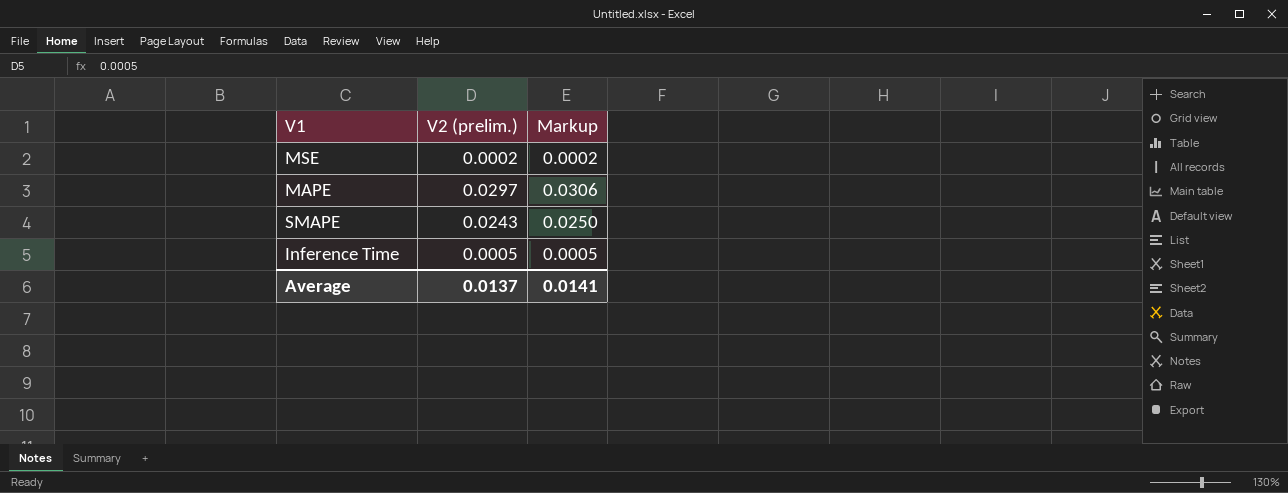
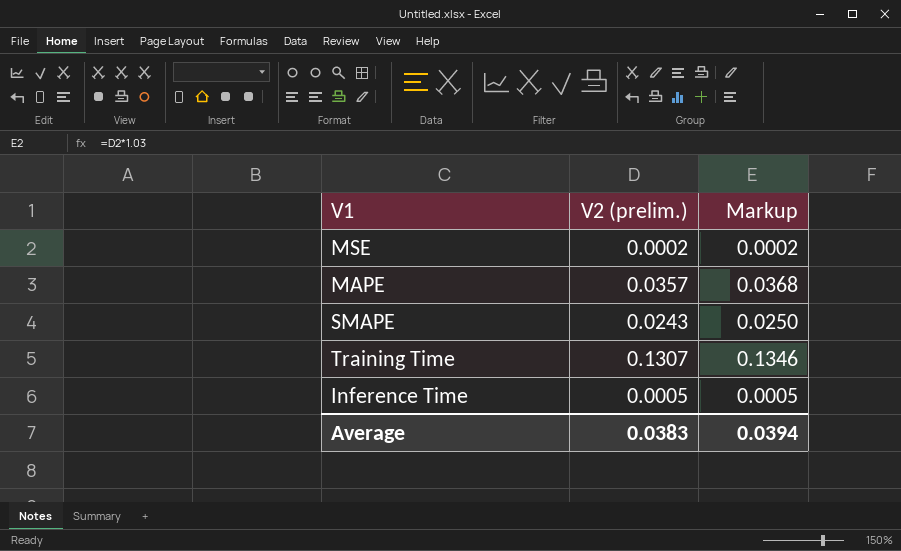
MAPE | V2 (prelim.): 0.0297 -> 0.0357
MAPE | Markup: 0.0306 -> 0.0368
row Training Time: none -> 0.1307 | 0.1346
Average | V2 (prelim.): 0.0137 -> 0.0383
Average | Markup: 0.0141 -> 0.0394

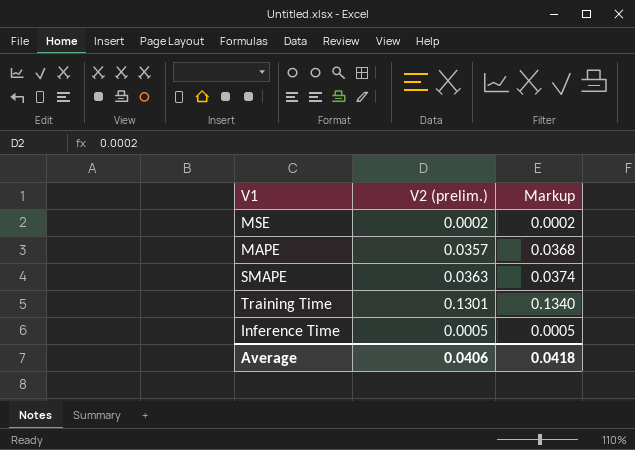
SMAPE | V2 (prelim.): 0.0243 -> 0.0363
SMAPE | Markup: 0.0250 -> 0.0374
Training Time | V2 (prelim.): 0.1307 -> 0.1301
Training Time | Markup: 0.1346 -> 0.1340
Average | V2 (prelim.): 0.0383 -> 0.0406
Average | Markup: 0.0394 -> 0.0418

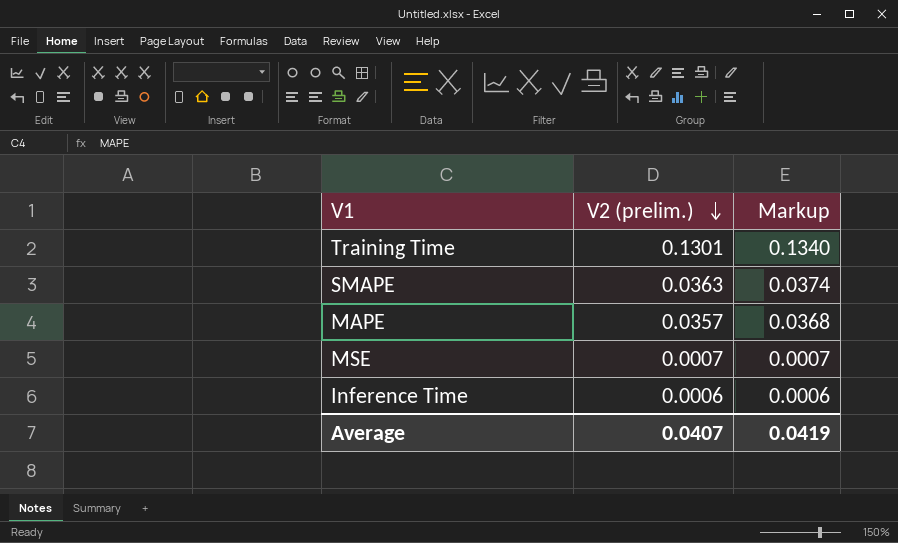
row order: none -> V2 (prelim.) descending
MSE | V2 (prelim.): 0.0002 -> 0.0007
MSE | Markup: 0.0002 -> 0.0007
Inference Time | V2 (prelim.): 0.0005 -> 0.0006
Inference Time | Markup: 0.0005 -> 0.0006
Average | V2 (prelim.): 0.0406 -> 0.0407
Average | Markup: 0.0418 -> 0.0419

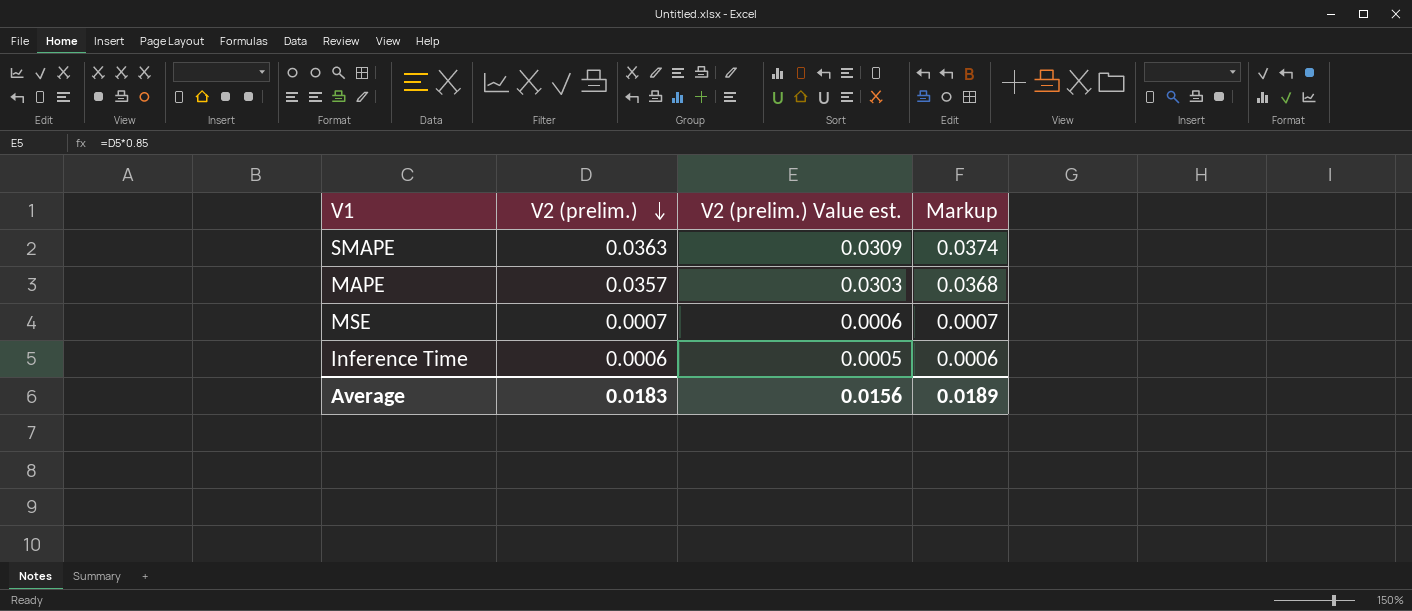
column V2 (prelim.) Value est. | formula: none -> [V2 (prelim.)] * 0.85
row Training Time: 0.1301 | 0.1340 -> none
Average | V2 (prelim.): 0.0407 -> 0.0183
Average | Markup: 0.0419 -> 0.0189

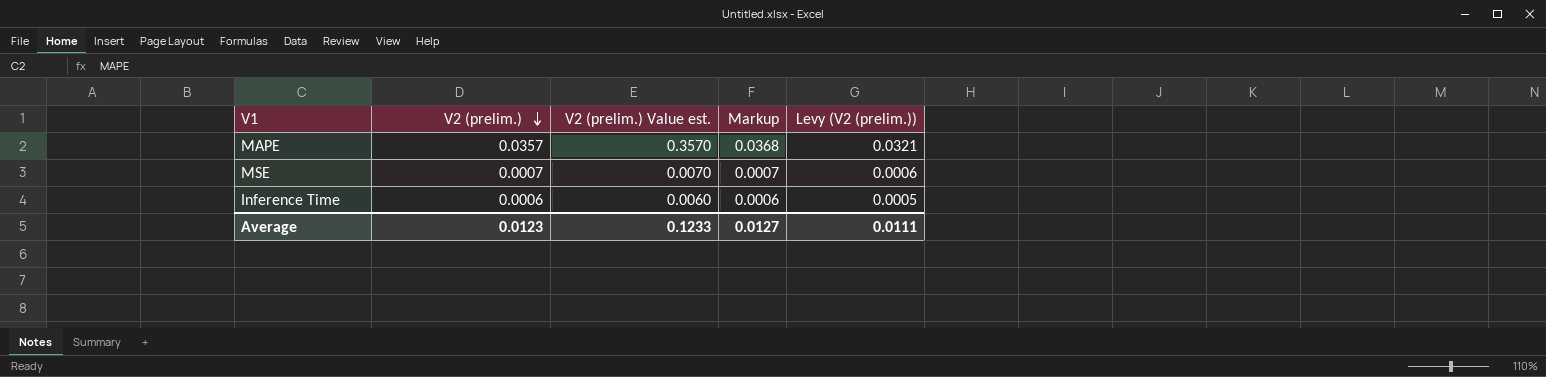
column V2 (prelim.) Value est. | formula: [V2 (prelim.)] * 0.85 -> [V2 (prelim.)] * 10
column Levy (V2 (prelim.)) | formula: none -> [V2 (prelim.)] * 0.9
row SMAPE: 0.0363 | 0.0309 | 0.0374 -> none
Average | V2 (prelim.): 0.0183 -> 0.0123
Average | V2 (prelim.) Value est.: 0.0156 -> 0.1233
Average | Markup: 0.0189 -> 0.0127

